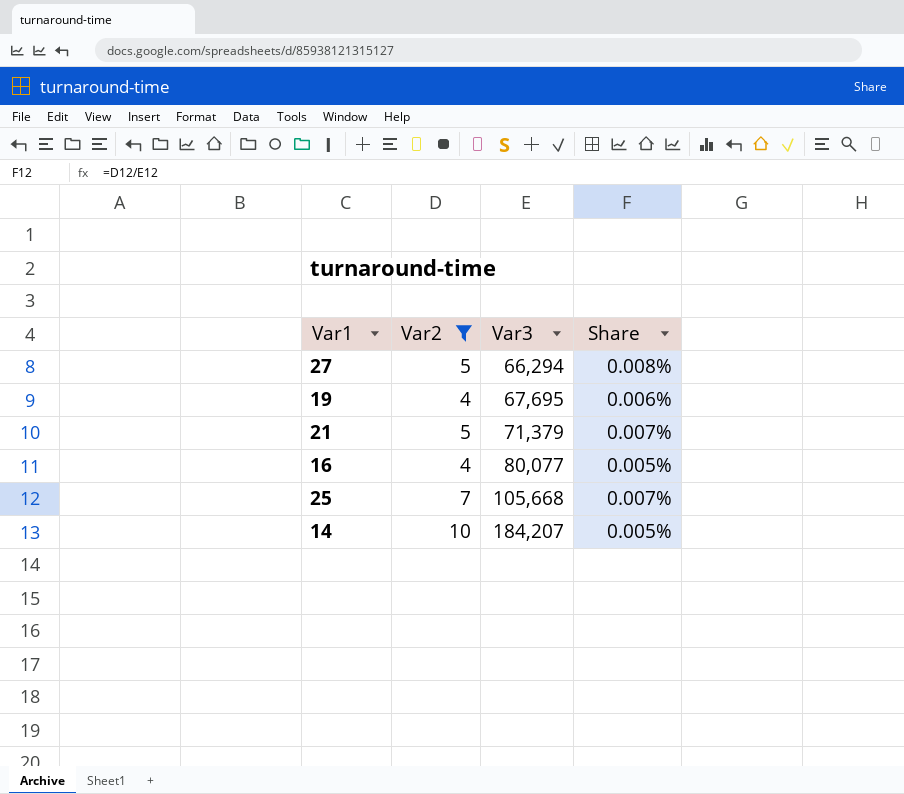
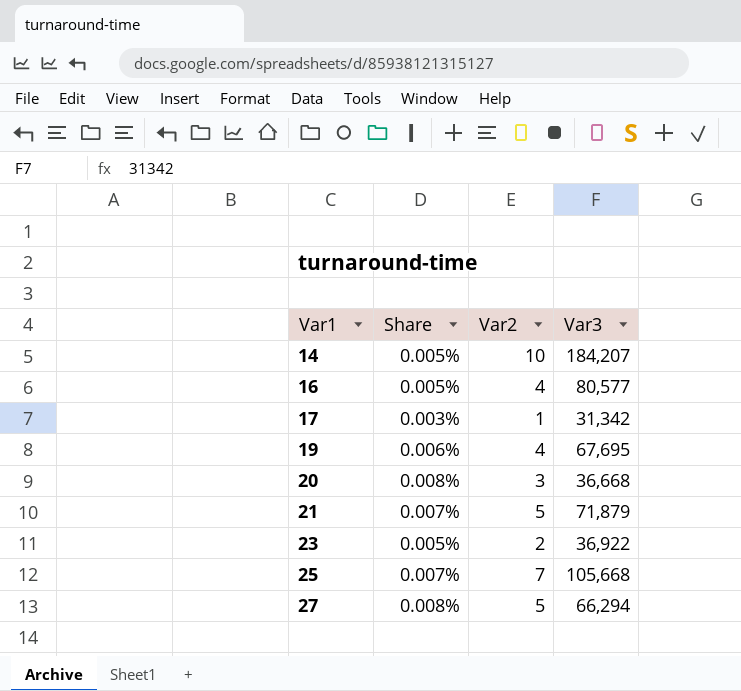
filter: Var2 >= 4 -> none
row order: Var3 ascending -> Var1 ascending
column Share | position: 4 -> 2
16 | Var3: 80,077 -> 80,577
21 | Var3: 71,379 -> 71,879

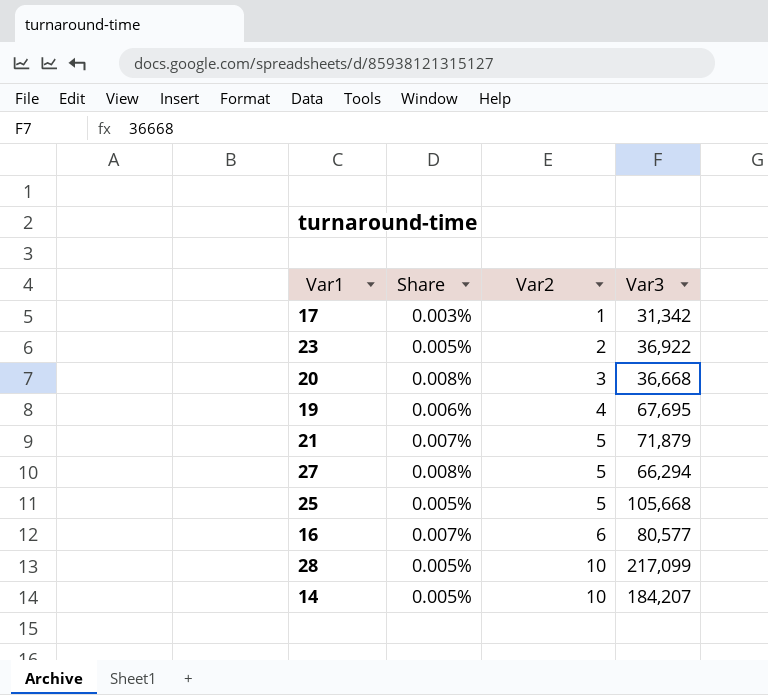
row order: Var1 ascending -> Var2 ascending
25 | Share: 0.007% -> 0.005%
25 | Var2: 7 -> 5
16 | Share: 0.005% -> 0.007%
16 | Var2: 4 -> 6
row 28: none -> 0.005% | 10 | 217,099

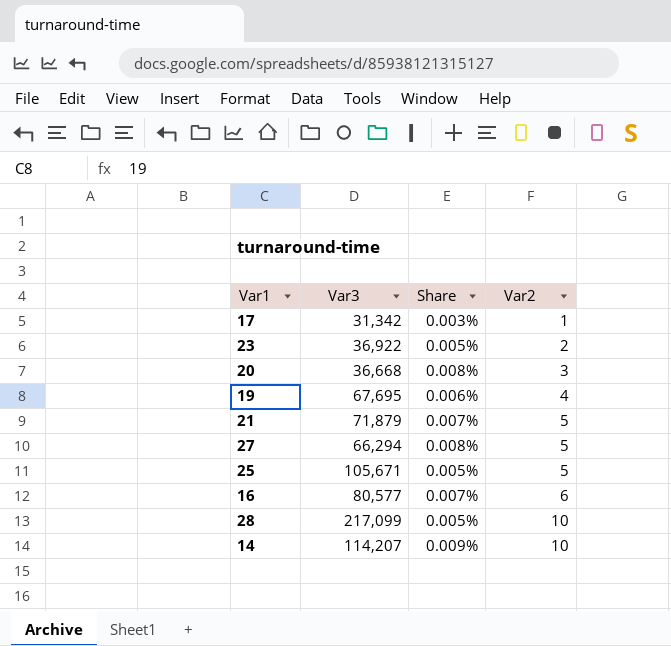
column Var3 | position: 4 -> 2
25 | Var3: 105,668 -> 105,671
14 | Var3: 184,207 -> 114,207
14 | Share: 0.005% -> 0.009%

